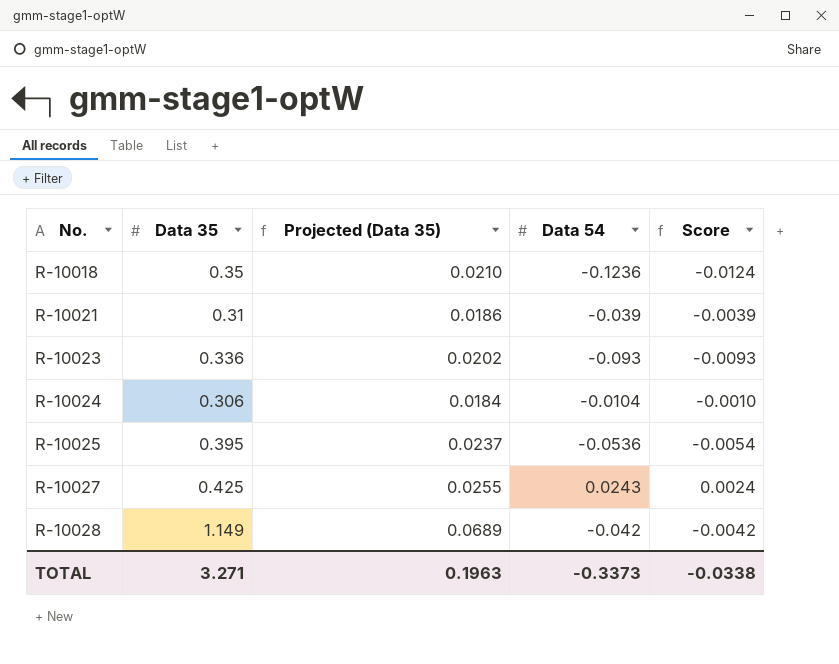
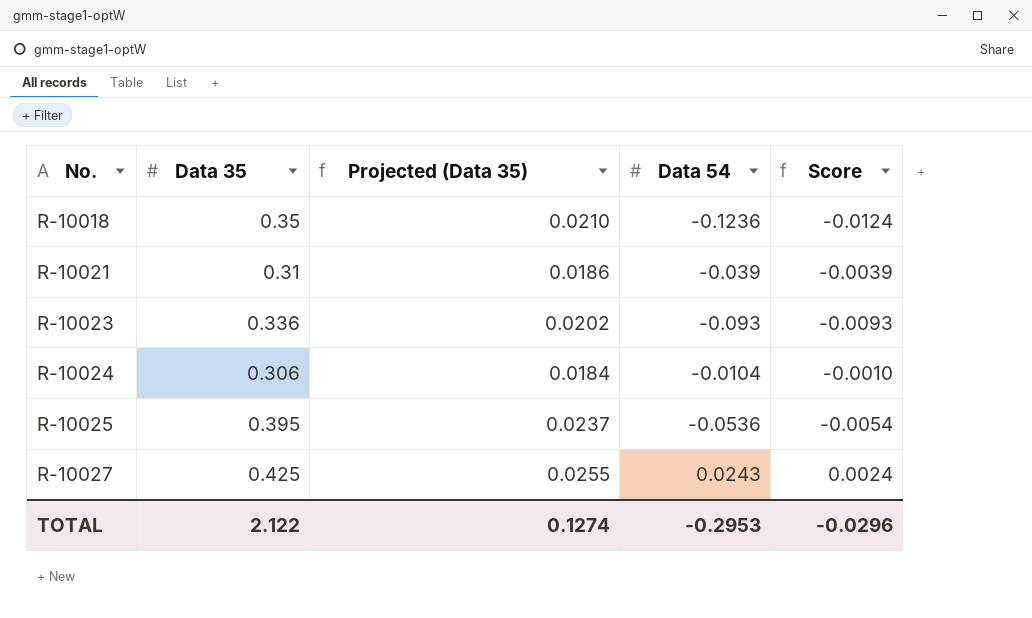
row R-10028: 1.149 | 0.0689 | -0.042 | -0.0042 -> none
TOTAL | Data 35: 3.271 -> 2.122
TOTAL | Projected (Data 35): 0.1963 -> 0.1274
TOTAL | Data 54: -0.3373 -> -0.2953
TOTAL | Score: -0.0338 -> -0.0296

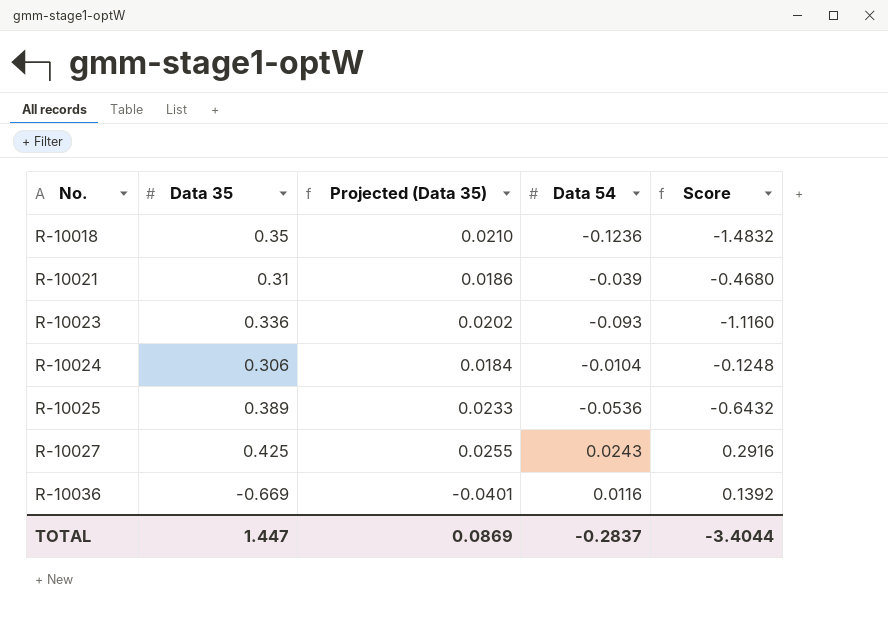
column Score | formula: [Data 54] * 0.1 -> [Data 54] * 12
R-10025 | Data 35: 0.395 -> 0.389
R-10025 | Projected (Data 35): 0.0237 -> 0.0233
row R-10036: none -> -0.669 | -0.0401 | 0.0116 | 0.1392
TOTAL | Data 35: 2.122 -> 1.447
TOTAL | Projected (Data 35): 0.1274 -> 0.0869
TOTAL | Data 54: -0.2953 -> -0.2837
TOTAL | Score: -0.0296 -> -3.4044

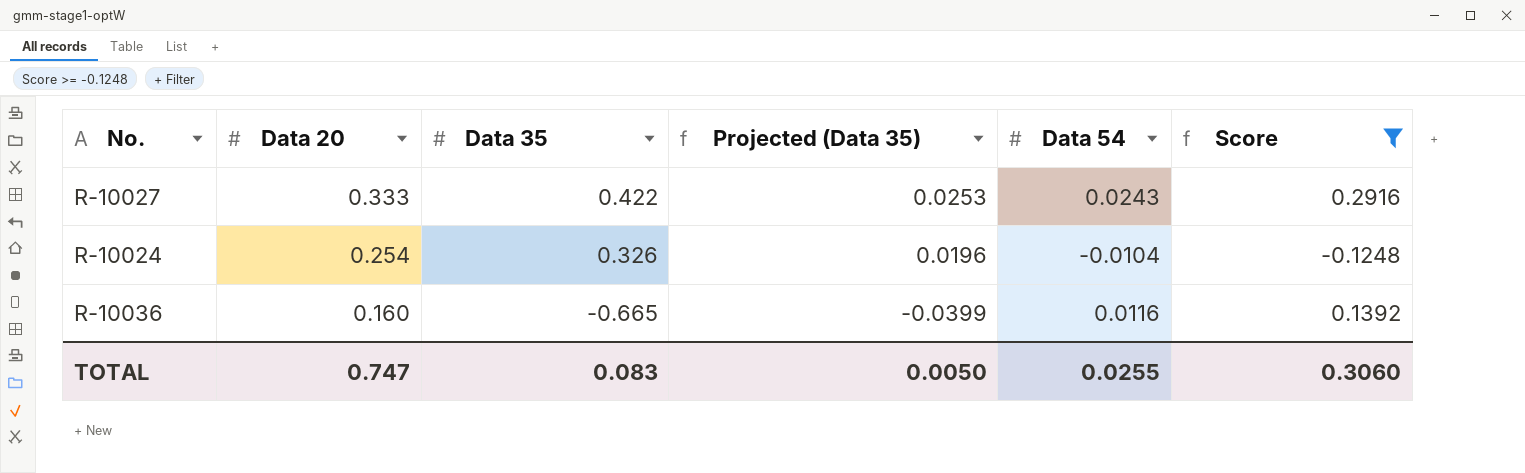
filter: none -> Score >= -0.1248
row order: No. ascending -> Data 20 descending
column Data 20 | position: none -> 2
R-10027 | Data 35: 0.425 -> 0.422
R-10027 | Projected (Data 35): 0.0255 -> 0.0253
R-10024 | Data 35: 0.306 -> 0.326
R-10024 | Projected (Data 35): 0.0184 -> 0.0196
R-10036 | Data 35: -0.669 -> -0.665
R-10036 | Projected (Data 35): -0.0401 -> -0.0399
TOTAL | Data 35: 1.447 -> 0.083
TOTAL | Projected (Data 35): 0.0869 -> 0.0050
TOTAL | Data 54: -0.2837 -> 0.0255
TOTAL | Score: -3.4044 -> 0.3060

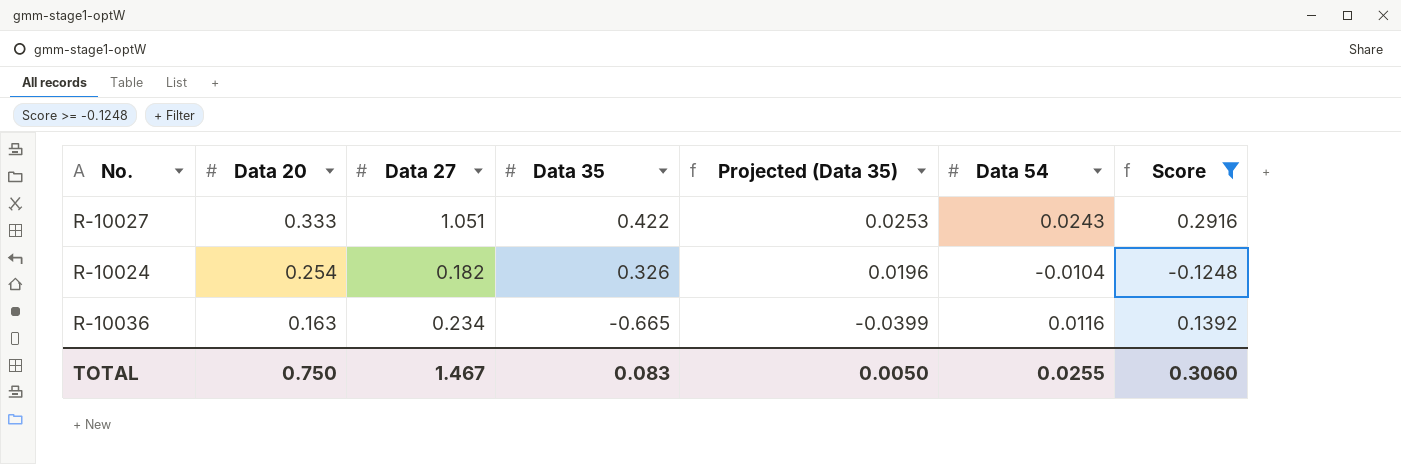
column Data 27 | position: none -> 3
R-10036 | Data 20: 0.160 -> 0.163
TOTAL | Data 20: 0.747 -> 0.750

